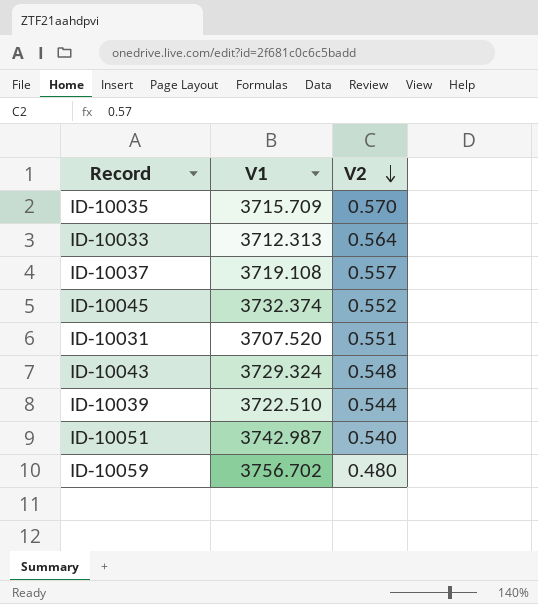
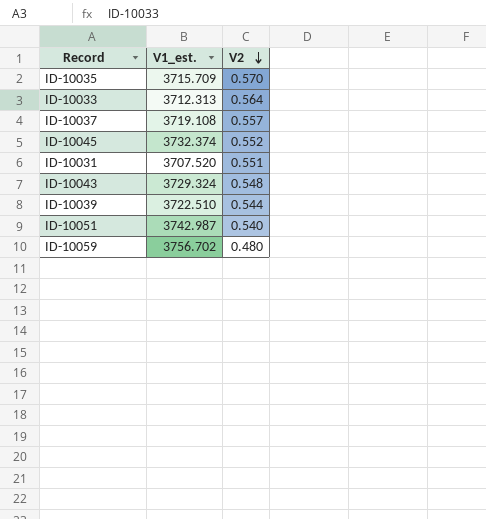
column name: V1 -> V1_est.

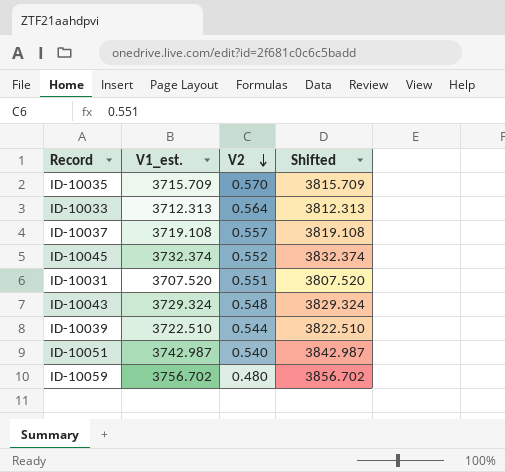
column Shifted | formula: none -> [V1_est.] + 100

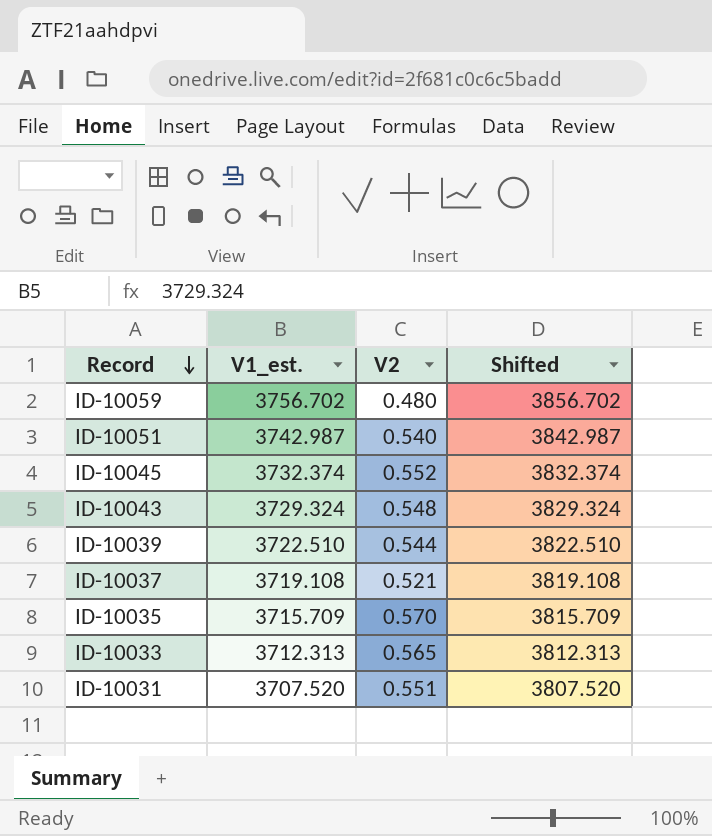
row order: V2 descending -> Record descending
ID-10037 | V2: 0.557 -> 0.521
ID-10033 | V2: 0.564 -> 0.565

